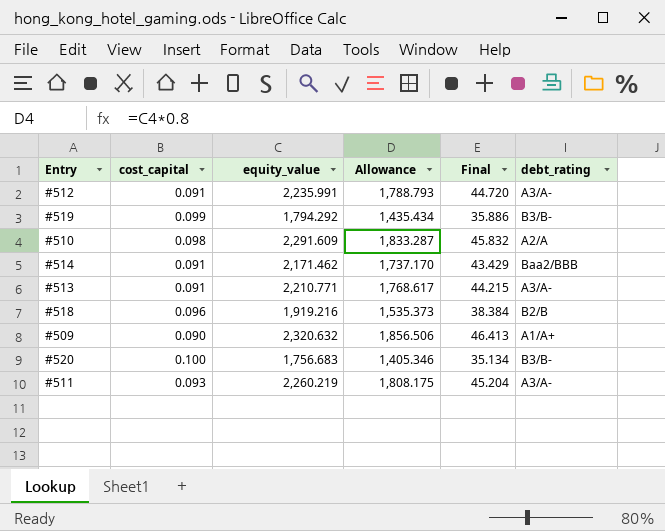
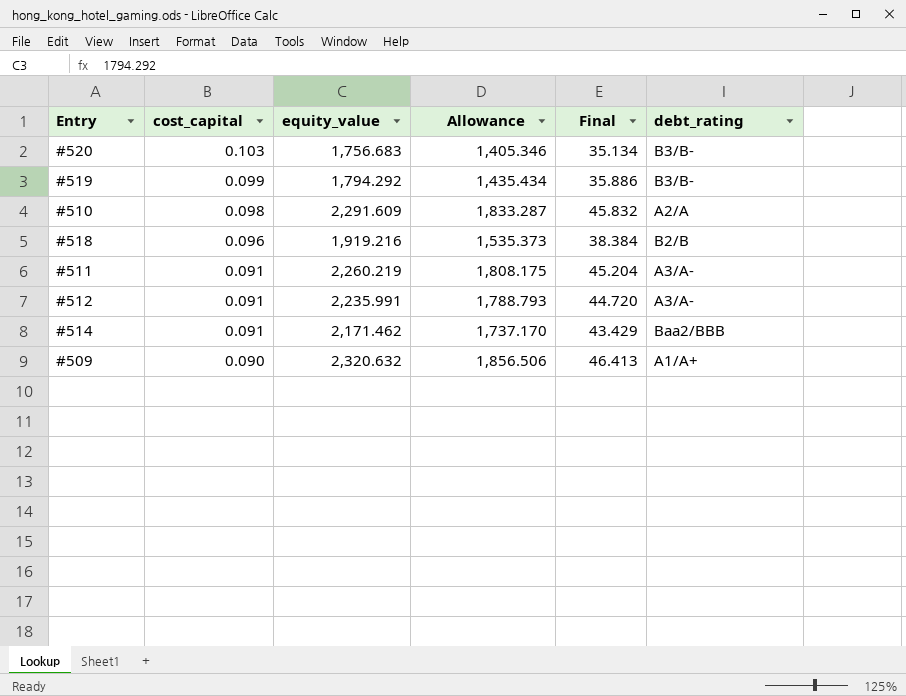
row order: none -> cost_capital descending
row #513: 0.091 | 2,210.771 | 1,768.617 | 44.215 | A3/A- -> none
#520 | cost_capital: 0.100 -> 0.103
#511 | cost_capital: 0.093 -> 0.091

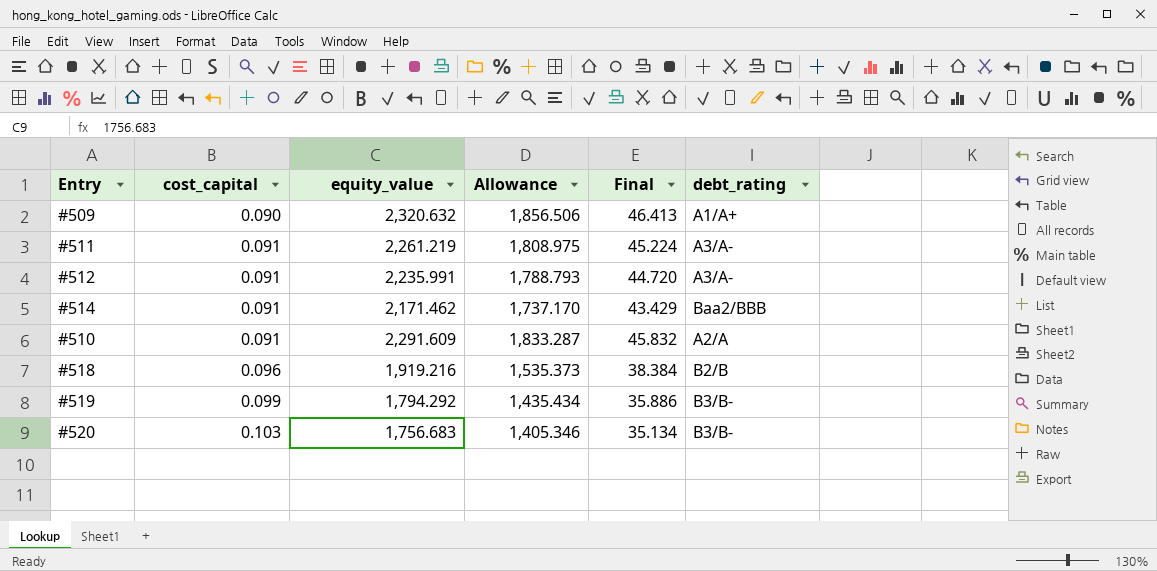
row order: cost_capital descending -> cost_capital ascending
#511 | equity_value: 2,260.219 -> 2,261.219
#511 | Allowance: 1,808.175 -> 1,808.975
#511 | Final: 45.204 -> 45.224
#510 | cost_capital: 0.098 -> 0.091

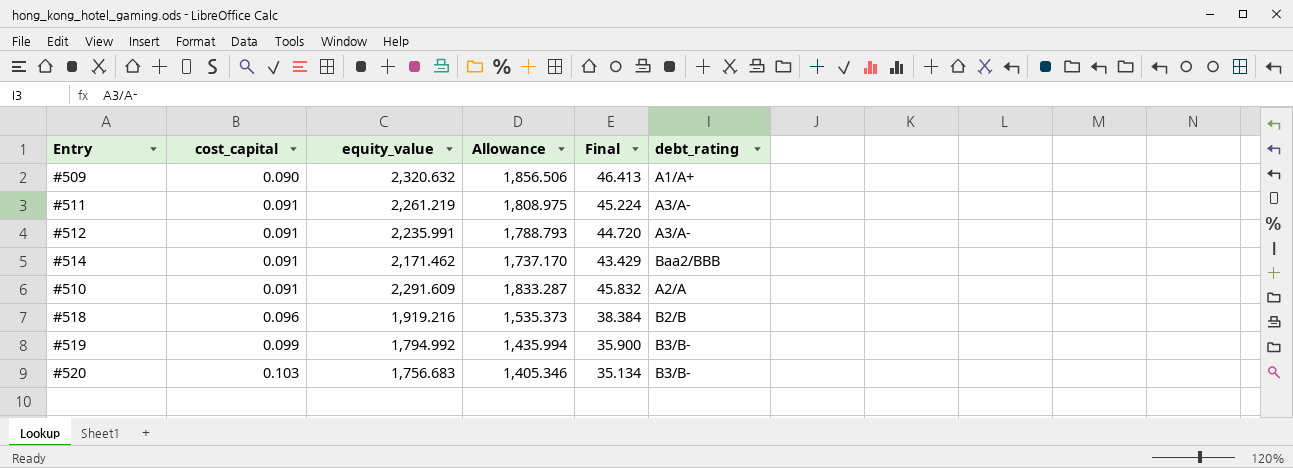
#519 | equity_value: 1,794.292 -> 1,794.992
#519 | Allowance: 1,435.434 -> 1,435.994
#519 | Final: 35.886 -> 35.900

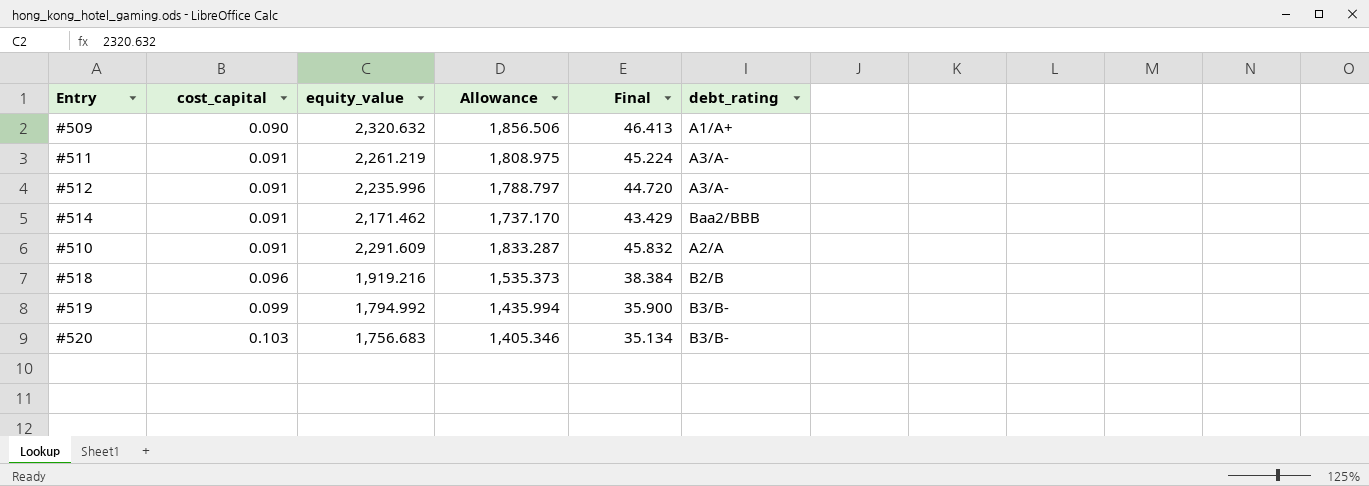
#512 | equity_value: 2,235.991 -> 2,235.996
#512 | Allowance: 1,788.793 -> 1,788.797

